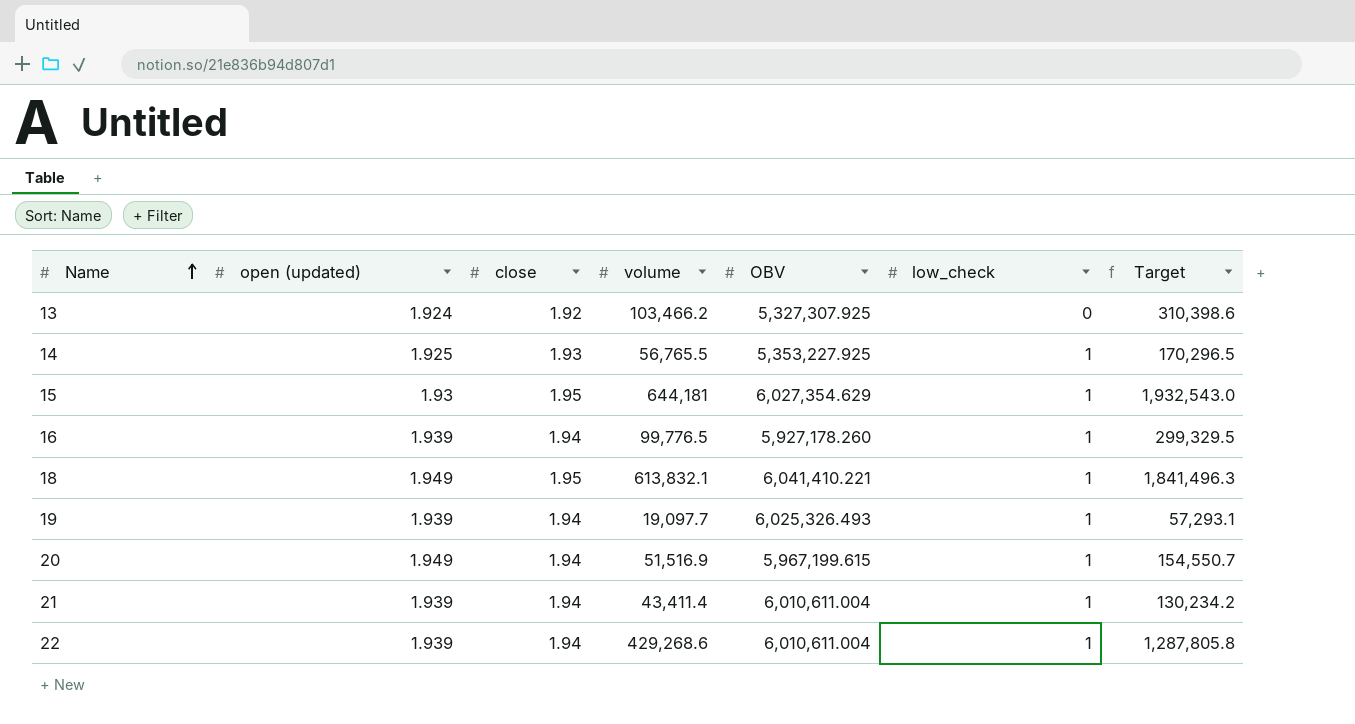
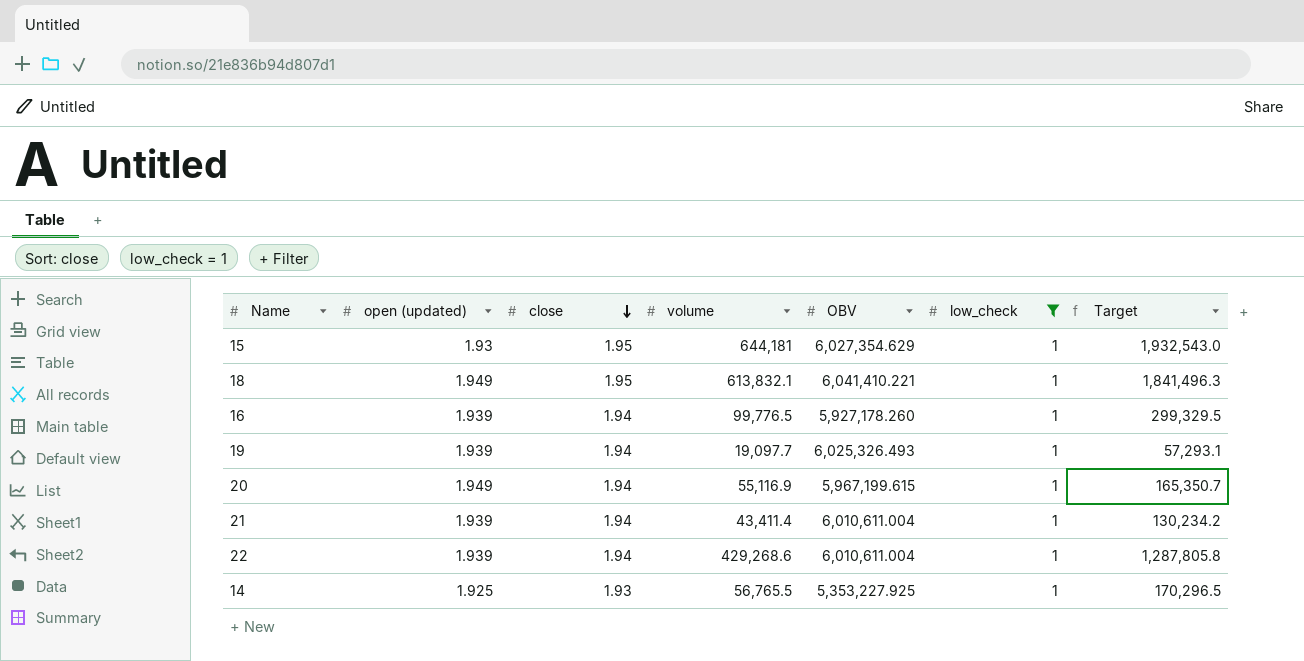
filter: none -> low_check = 1
row order: Name ascending -> close descending
20 | volume: 51,516.9 -> 55,116.9
20 | Target: 154,550.7 -> 165,350.7

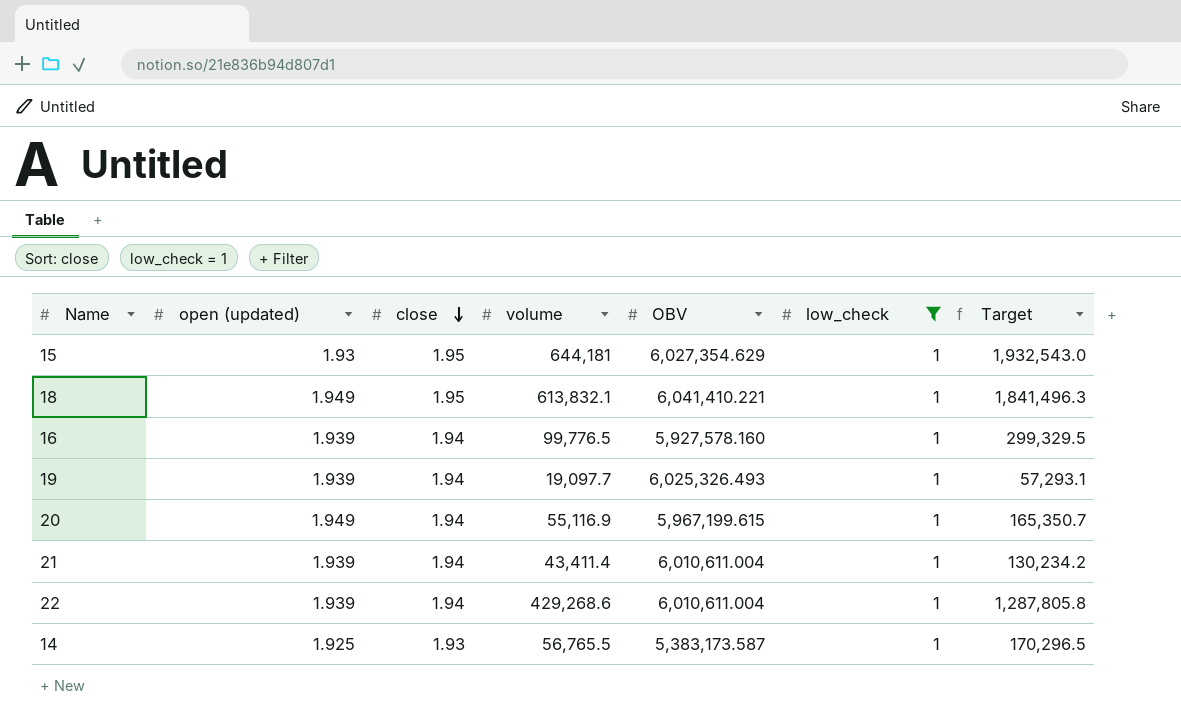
16 | OBV: 5,927,178.260 -> 5,927,578.160
14 | OBV: 5,353,227.925 -> 5,383,173.587

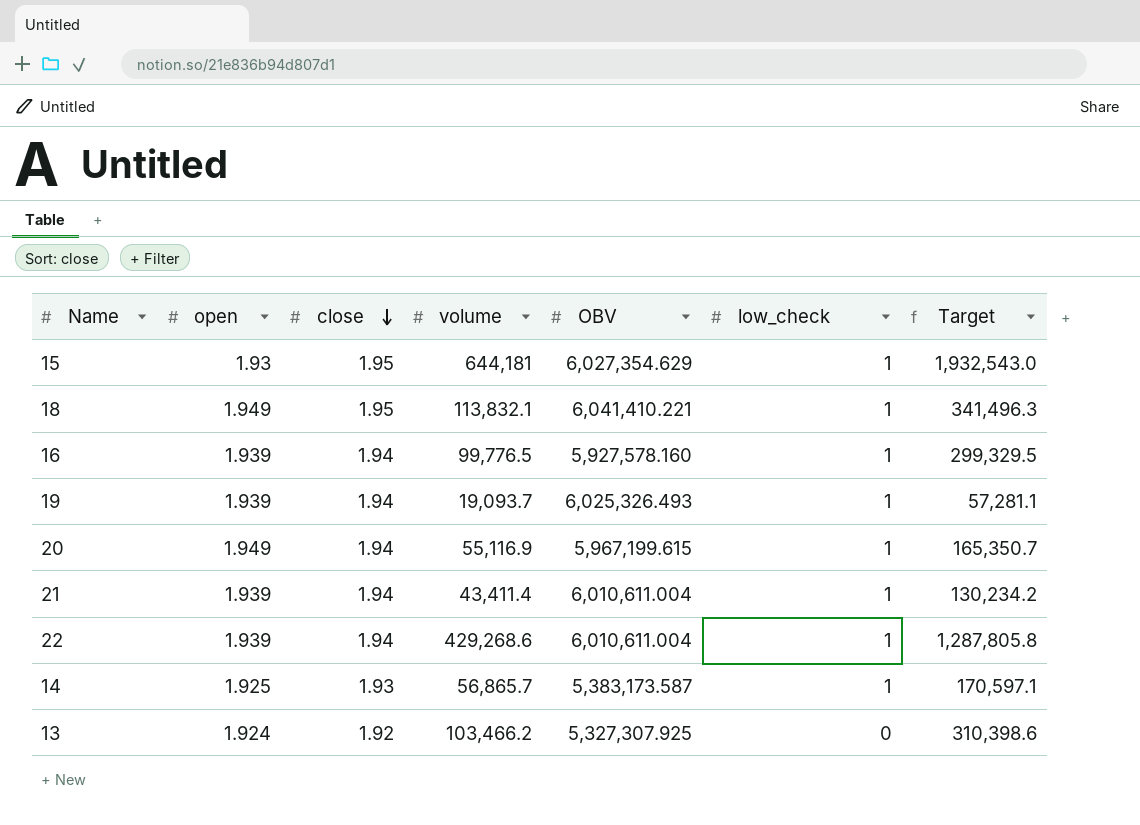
filter: low_check = 1 -> none
column name: open (updated) -> open
18 | volume: 613,832.1 -> 113,832.1
18 | Target: 1,841,496.3 -> 341,496.3
19 | volume: 19,097.7 -> 19,093.7
19 | Target: 57,293.1 -> 57,281.1
14 | volume: 56,765.5 -> 56,865.7
14 | Target: 170,296.5 -> 170,597.1

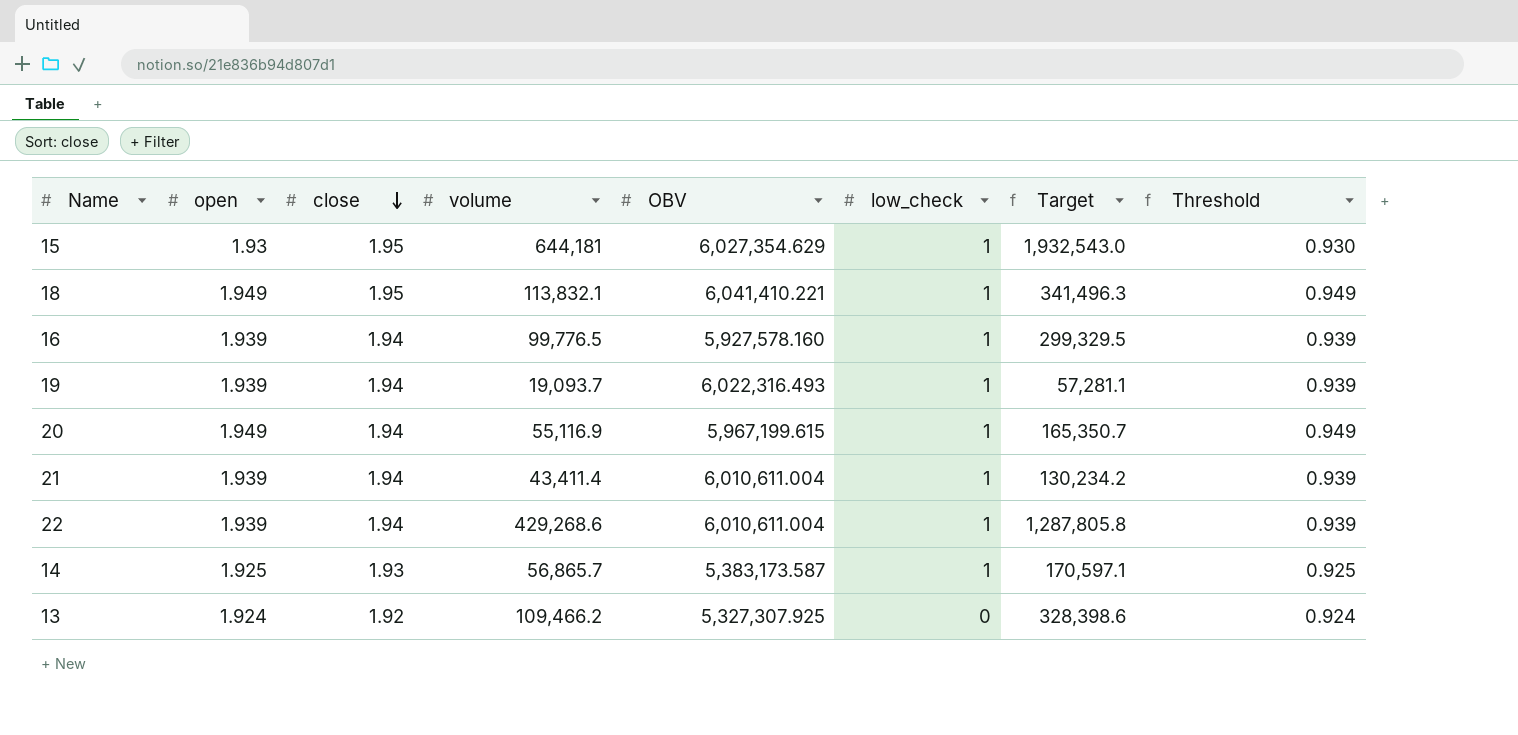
column Threshold | formula: none -> [open] - 1
19 | OBV: 6,025,326.493 -> 6,022,316.493
13 | volume: 103,466.2 -> 109,466.2
13 | Target: 310,398.6 -> 328,398.6

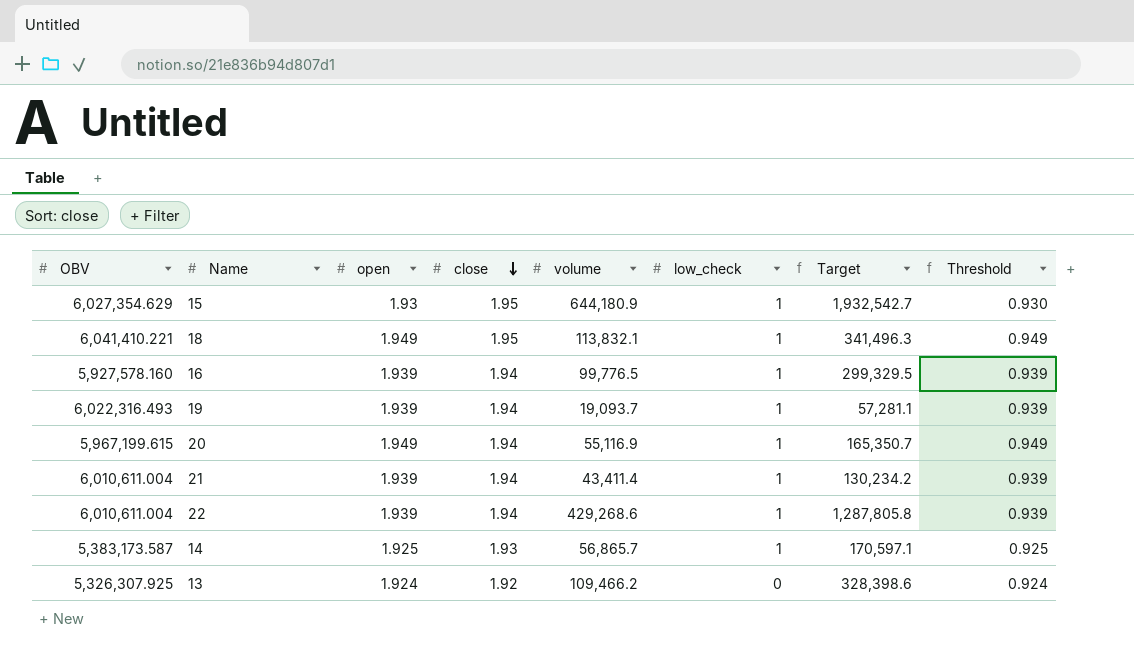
column OBV | position: 5 -> 1
15 | volume: 644,181 -> 644,180.9
15 | Target: 1,932,543.0 -> 1,932,542.7
13 | OBV: 5,327,307.925 -> 5,326,307.925

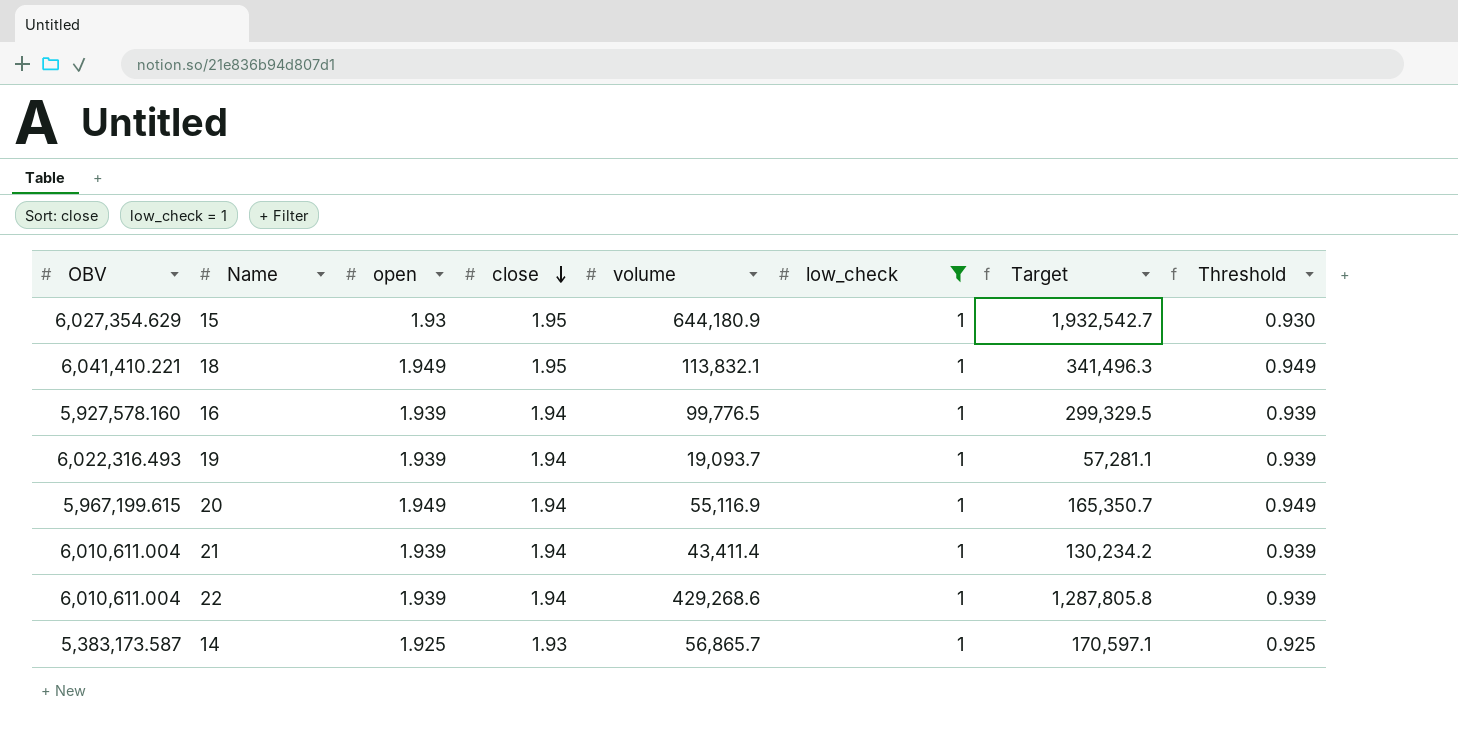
filter: none -> low_check = 1

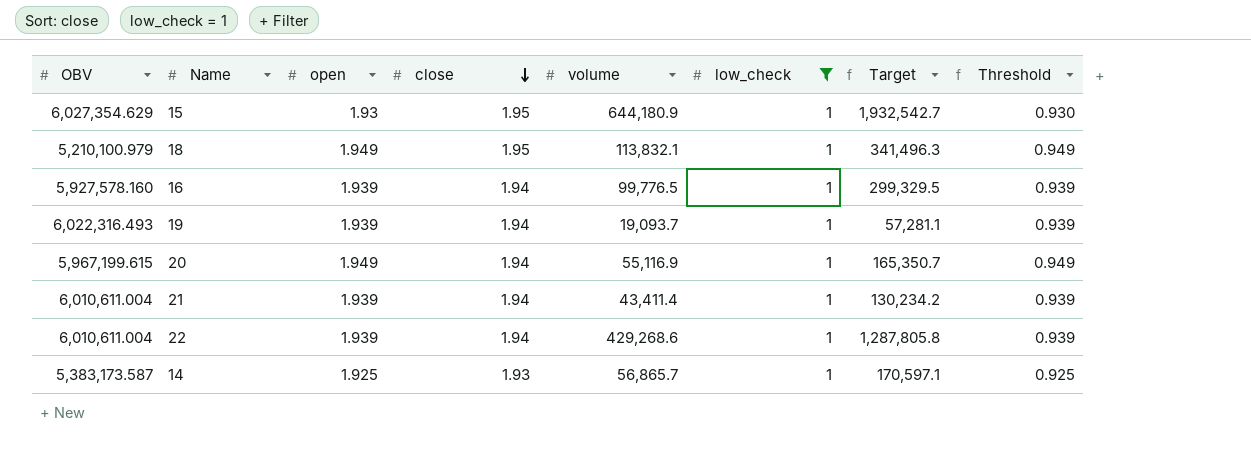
18 | OBV: 6,041,410.221 -> 5,210,100.979

